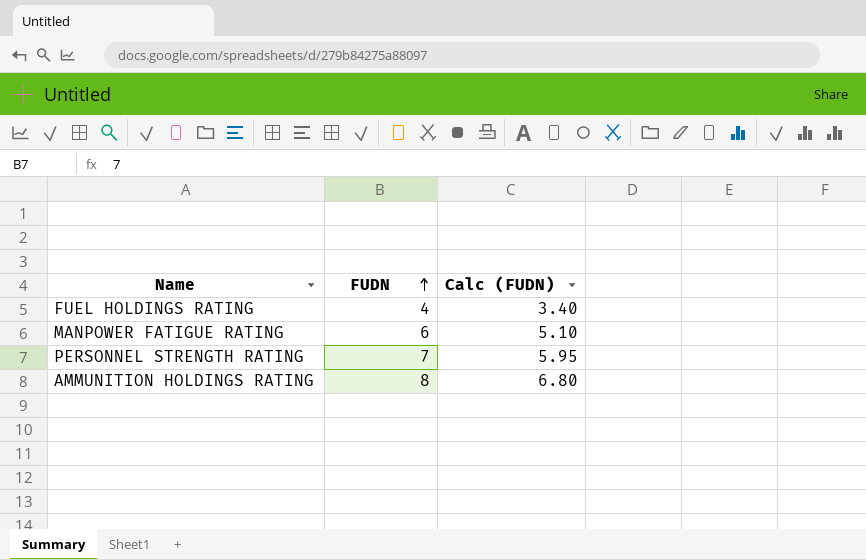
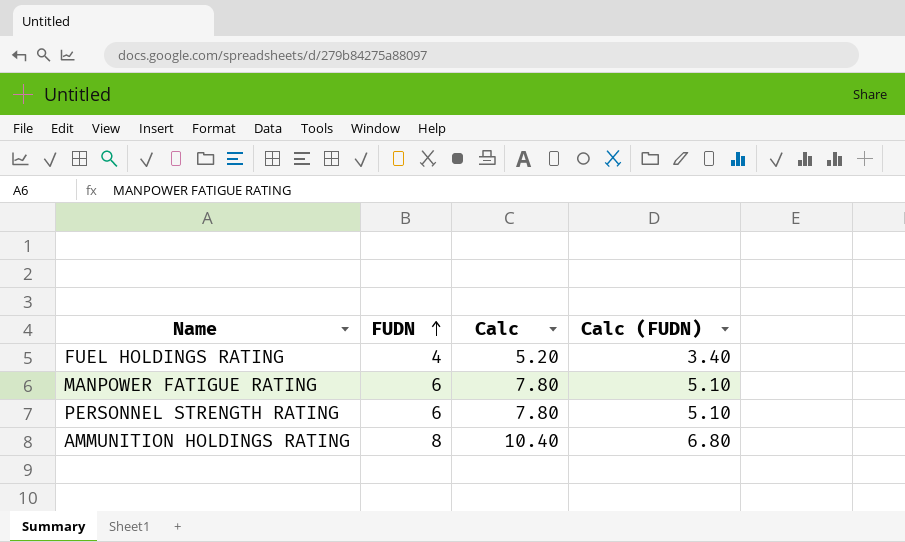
column Calc | formula: none -> [FUDN] * 1.3
PERSONNEL STRENGTH RATING | FUDN: 7 -> 6
PERSONNEL STRENGTH RATING | Calc (FUDN): 5.95 -> 5.10

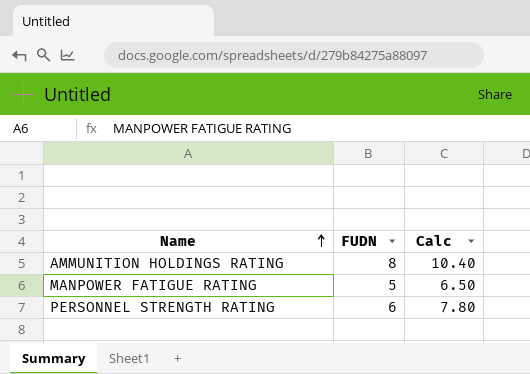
row order: FUDN ascending -> Name ascending
column Calc (FUDN) | formula: [FUDN] * 0.85 -> none
row FUEL HOLDINGS RATING: 4 | 5.20 | 3.40 -> none
MANPOWER FATIGUE RATING | FUDN: 6 -> 5
MANPOWER FATIGUE RATING | Calc: 7.80 -> 6.50

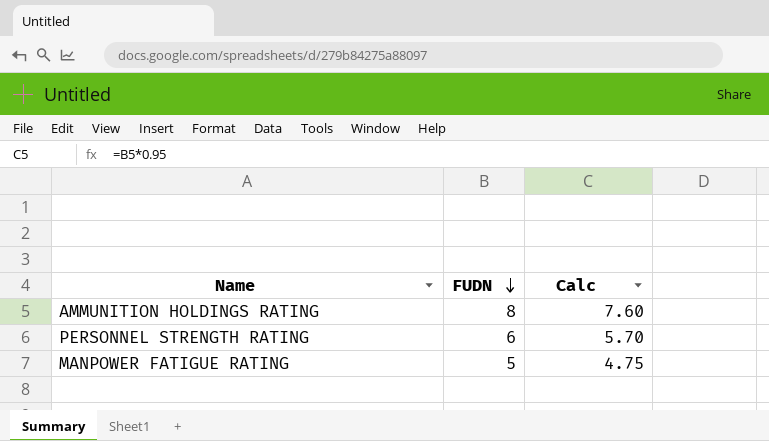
row order: Name ascending -> FUDN descending
column Calc | formula: [FUDN] * 1.3 -> [FUDN] * 0.95

